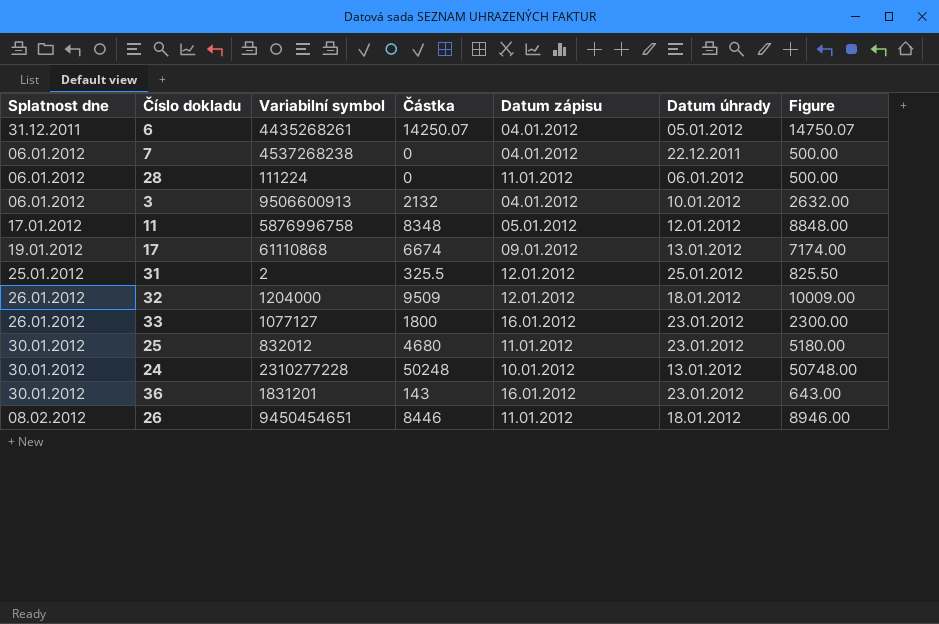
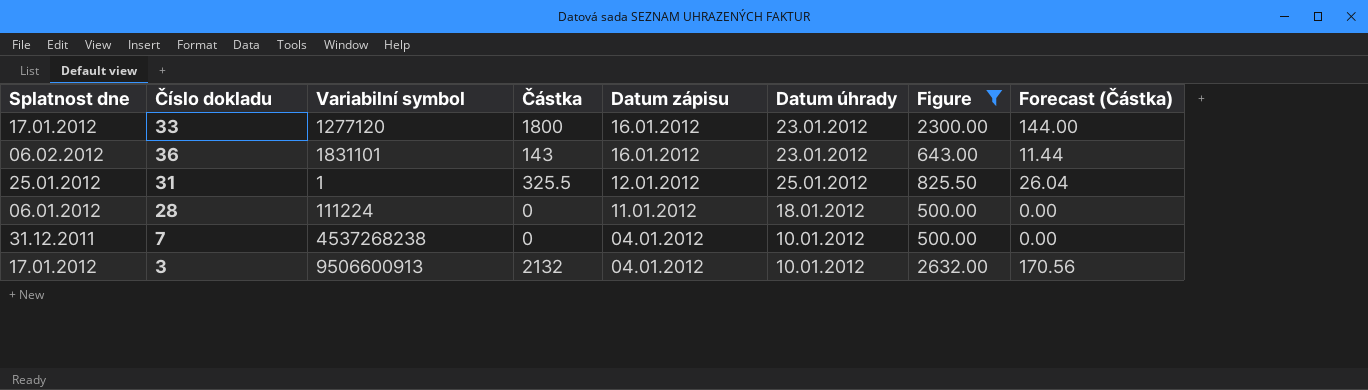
filter: none -> Figure <= 2632.00
row order: Splatnost dne ascending -> Datum zápisu descending
column Forecast (Částka) | formula: none -> [Částka] * 0.08
33 | Splatnost dne: 26.01.2012 -> 17.01.2012
33 | Variabilní symbol: 1077127 -> 1277120
36 | Splatnost dne: 30.01.2012 -> 06.02.2012
36 | Variabilní symbol: 1831201 -> 1831101
31 | Variabilní symbol: 2 -> 1
28 | Datum úhrady: 06.01.2012 -> 18.01.2012
7 | Splatnost dne: 06.01.2012 -> 31.12.2011
7 | Datum úhrady: 22.12.2011 -> 10.01.2012
3 | Splatnost dne: 06.01.2012 -> 17.01.2012

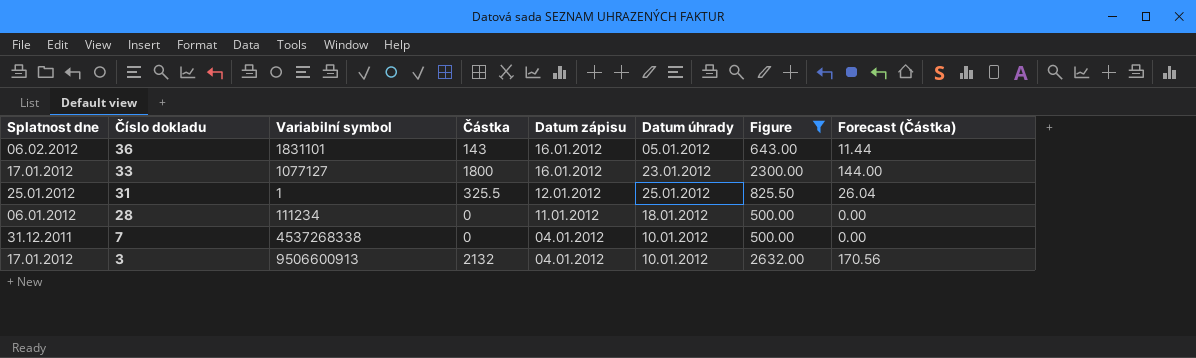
row order: Datum zápisu descending -> Číslo dokladu descending
36 | Datum úhrady: 23.01.2012 -> 05.01.2012
33 | Variabilní symbol: 1277120 -> 1077127
28 | Variabilní symbol: 111224 -> 111234
7 | Variabilní symbol: 4537268238 -> 4537268338

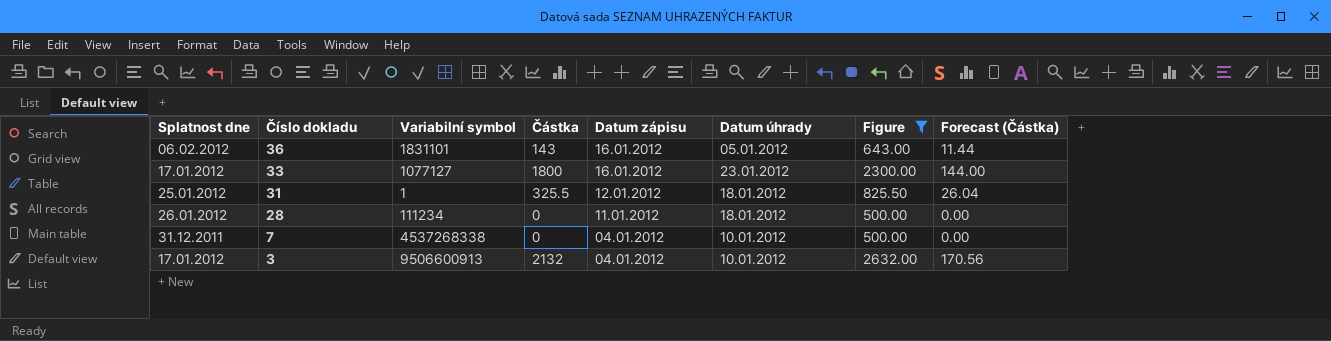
31 | Datum úhrady: 25.01.2012 -> 18.01.2012
28 | Splatnost dne: 06.01.2012 -> 26.01.2012

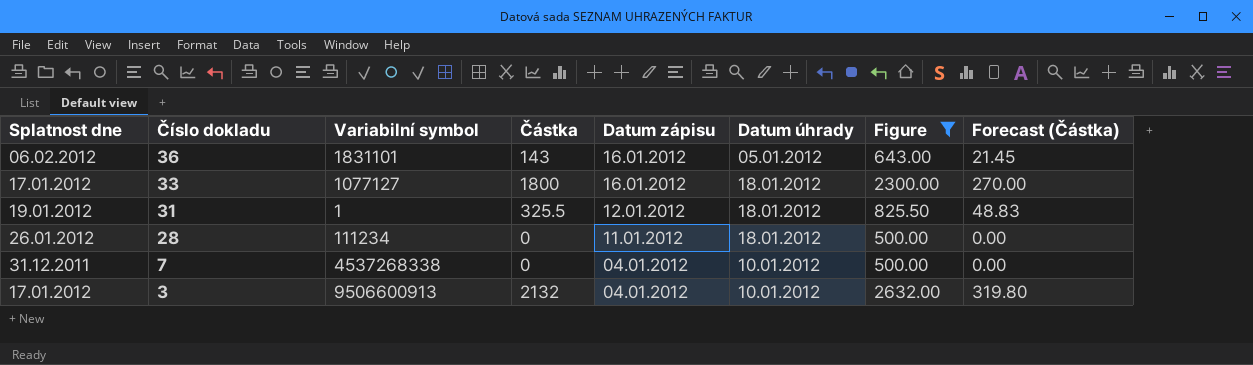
column Forecast (Částka) | formula: [Částka] * 0.08 -> [Částka] * 0.15
33 | Datum úhrady: 23.01.2012 -> 18.01.2012
31 | Splatnost dne: 25.01.2012 -> 19.01.2012

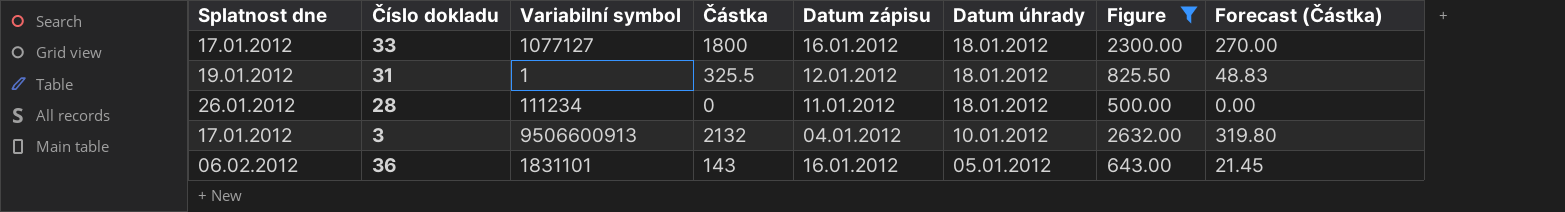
row order: Číslo dokladu descending -> Datum úhrady descending
row 7: 31.12.2011 | 4537268338 | 0 | 04.01.2012 | 10.01.2012 | 500.00 | 0.00 -> none

